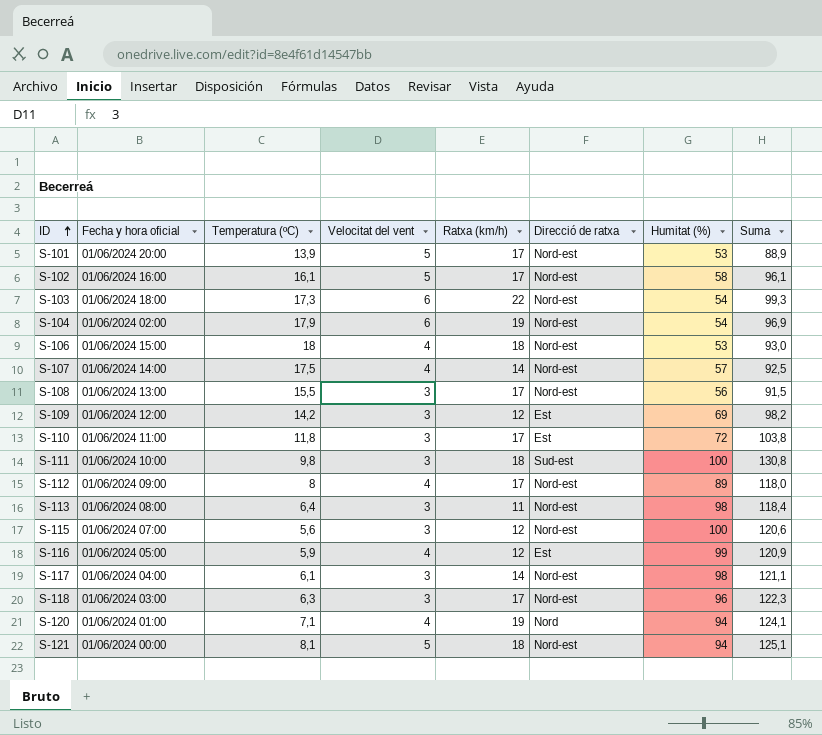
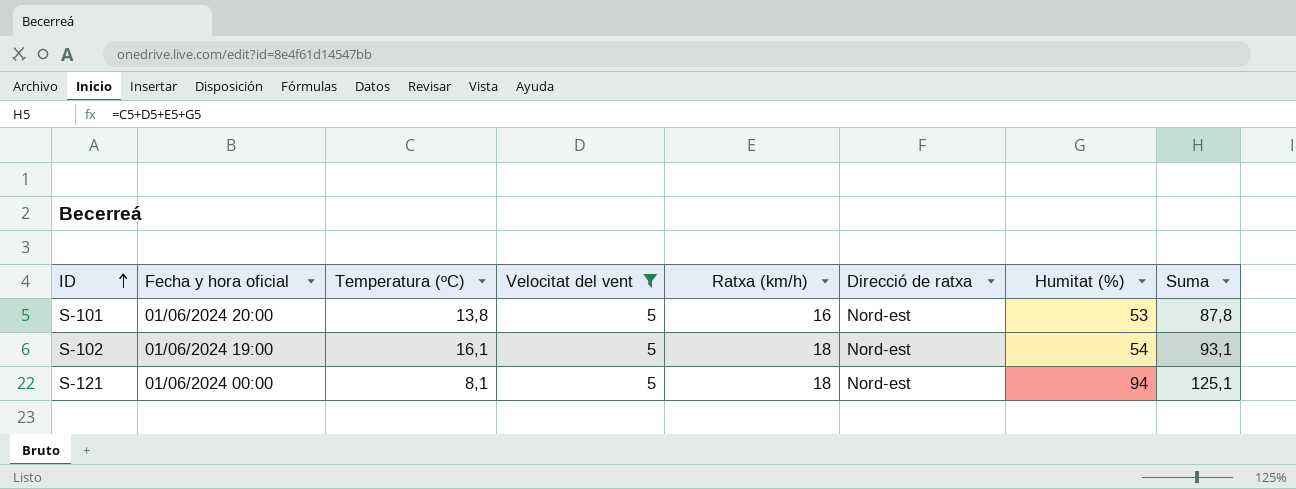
filter: none -> Velocitat del vent = 5
S-101 | Temperatura (ºC): 13,9 -> 13,8
S-101 | Ratxa (km/h): 17 -> 16
S-101 | Suma: 88,9 -> 87,8
S-102 | Fecha y hora oficial: 01/06/2024 16:00 -> 01/06/2024 19:00
S-102 | Ratxa (km/h): 17 -> 18
S-102 | Humitat (%): 58 -> 54
S-102 | Suma: 96,1 -> 93,1

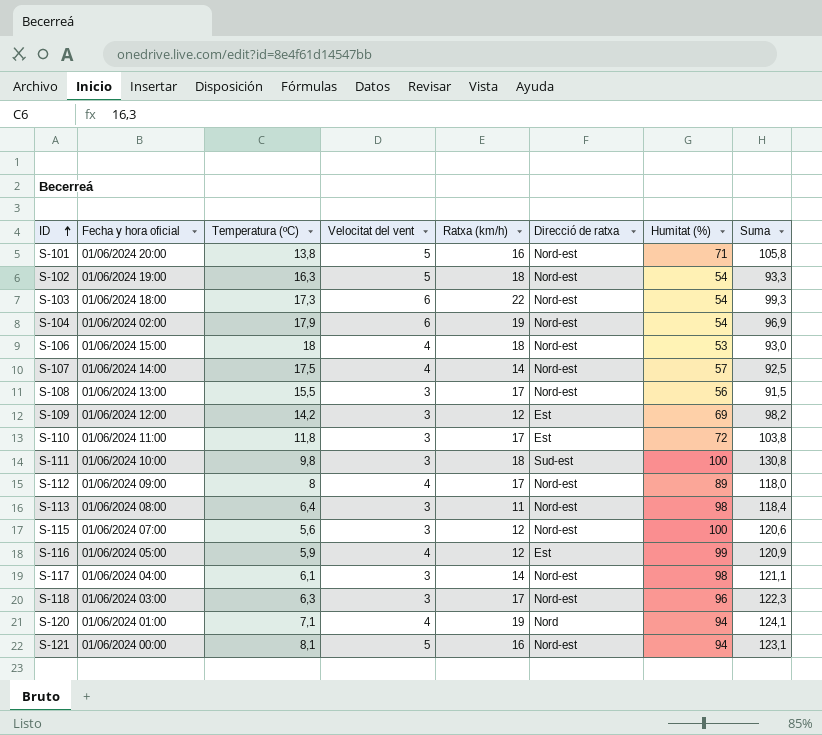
filter: Velocitat del vent = 5 -> none
S-101 | Humitat (%): 53 -> 71
S-101 | Suma: 87,8 -> 105,8
S-102 | Temperatura (ºC): 16,1 -> 16,3
S-102 | Suma: 93,1 -> 93,3
S-121 | Ratxa (km/h): 18 -> 16
S-121 | Suma: 125,1 -> 123,1

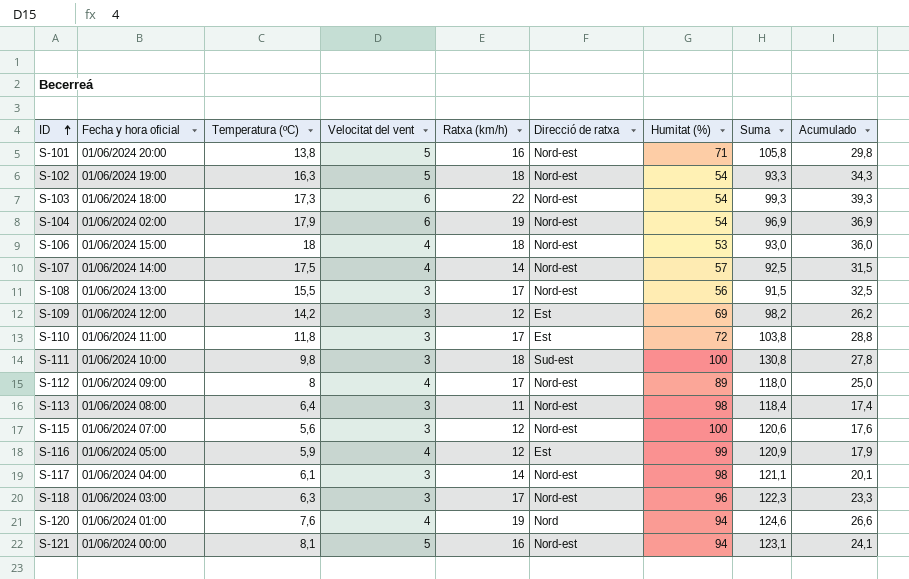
column Acumulado | formula: none -> [Temperatura (ºC)] + [Ratxa (km/h)]
S-120 | Temperatura (ºC): 7,1 -> 7,6
S-120 | Suma: 124,1 -> 124,6

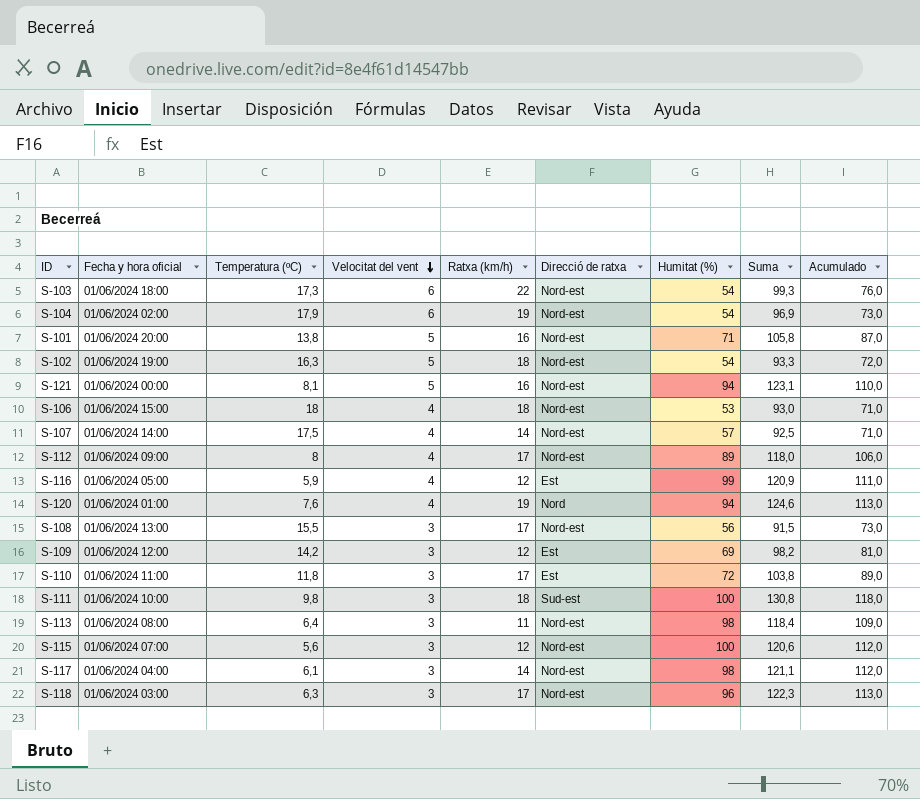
row order: ID ascending -> Velocitat del vent descending
column Acumulado | formula: [Temperatura (ºC)] + [Ratxa (km/h)] -> [Ratxa (km/h)] + [Humitat (%)]

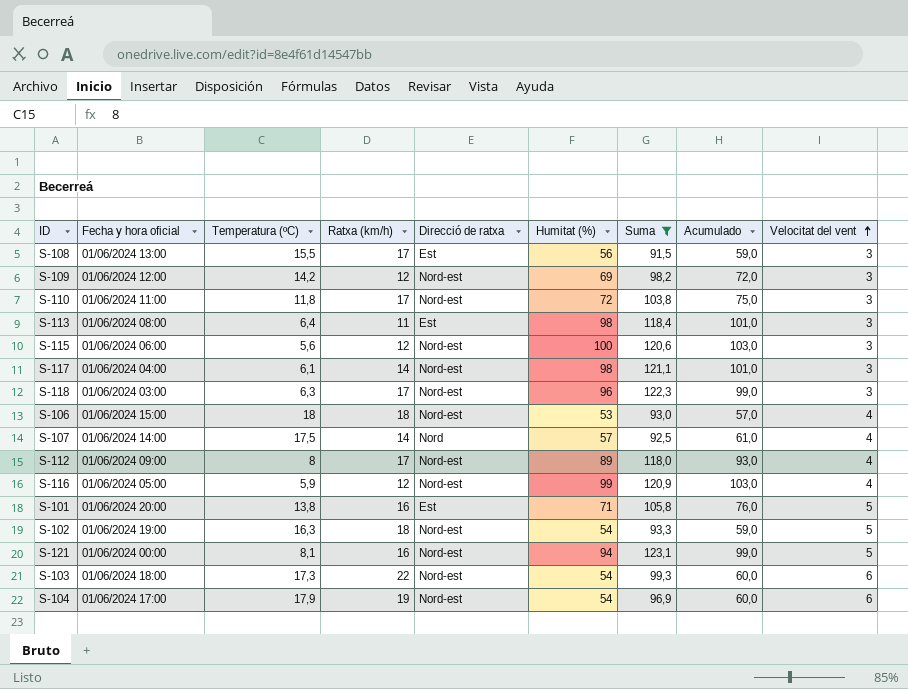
filter: none -> Suma <= 123,1
row order: Velocitat del vent descending -> Velocitat del vent ascending
column Acumulado | formula: [Ratxa (km/h)] + [Humitat (%)] -> [Humitat (%)] + [Velocitat del vent]
column Velocitat del vent | position: 4 -> 9
S-108 | Direcció de ratxa: Nord-est -> Est
S-109 | Direcció de ratxa: Est -> Nord-est
S-110 | Direcció de ratxa: Est -> Nord-est
S-113 | Direcció de ratxa: Nord-est -> Est
S-115 | Fecha y hora oficial: 01/06/2024 07:00 -> 01/06/2024 06:00
S-107 | Direcció de ratxa: Nord-est -> Nord
S-116 | Direcció de ratxa: Est -> Nord-est
S-101 | Direcció de ratxa: Nord-est -> Est
S-104 | Fecha y hora oficial: 01/06/2024 02:00 -> 01/06/2024 17:00

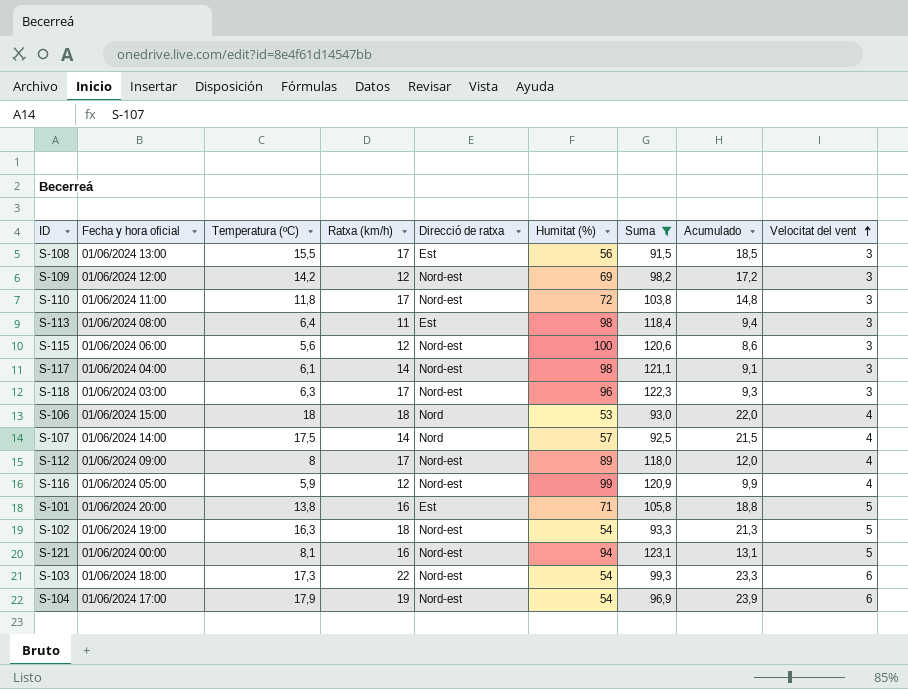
column Acumulado | formula: [Humitat (%)] + [Velocitat del vent] -> [Temperatura (ºC)] + [Velocitat del vent]
S-106 | Direcció de ratxa: Nord-est -> Nord

